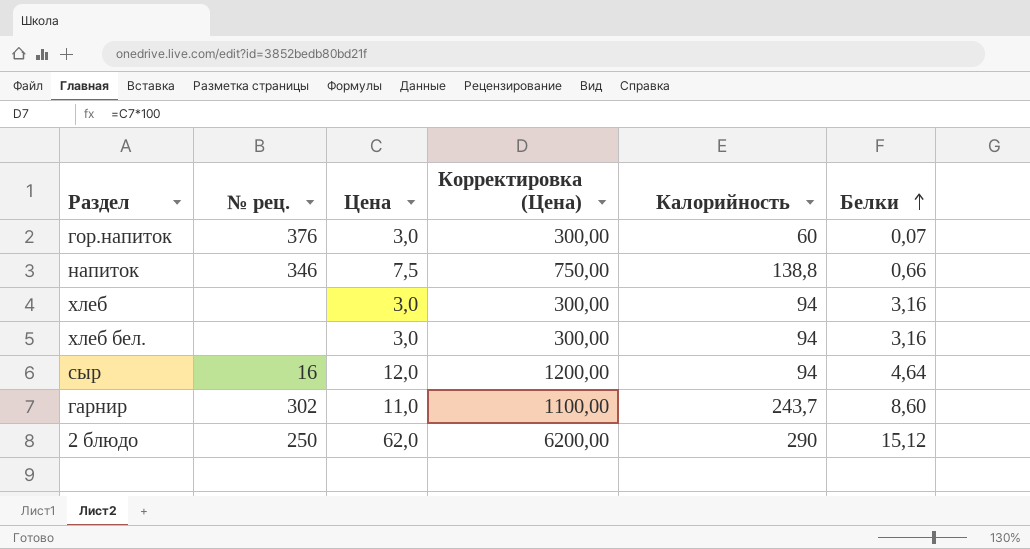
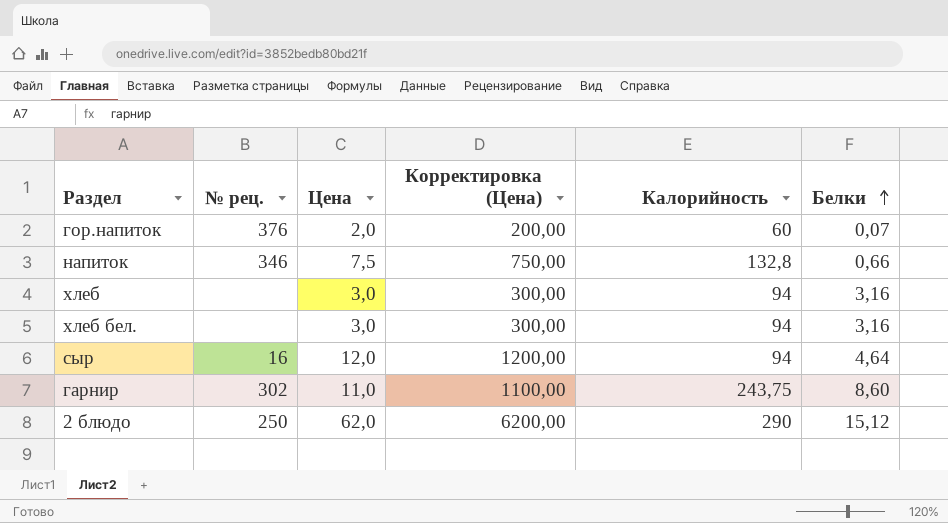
гор.напиток | Цена: 3,0 -> 2,0
гор.напиток | Корректировка (Цена): 300,00 -> 200,00
напиток | Калорийность: 138,8 -> 132,8
гарнир | Калорийность: 243,7 -> 243,75

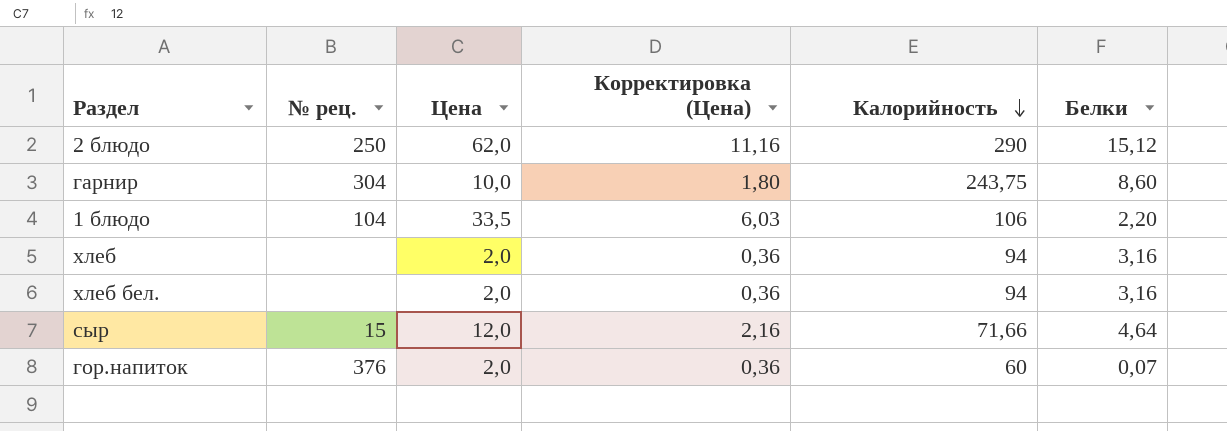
row order: Белки ascending -> Калорийность descending
column Корректировка (Цена) | formula: [Цена] * 100 -> [Цена] * 0,18
row напиток: 346 | 7,5 | 750,00 | 132,8 | 0,66 -> none
гарнир | № рец.: 302 -> 304
гарнир | Цена: 11,0 -> 10,0
row 1 блюдо: none -> 104 | 33,5 | 6,03 | 106 | 2,20
хлеб | Цена: 3,0 -> 2,0
хлеб бел. | Цена: 3,0 -> 2,0
сыр | № рец.: 16 -> 15
сыр | Калорийность: 94 -> 71,66

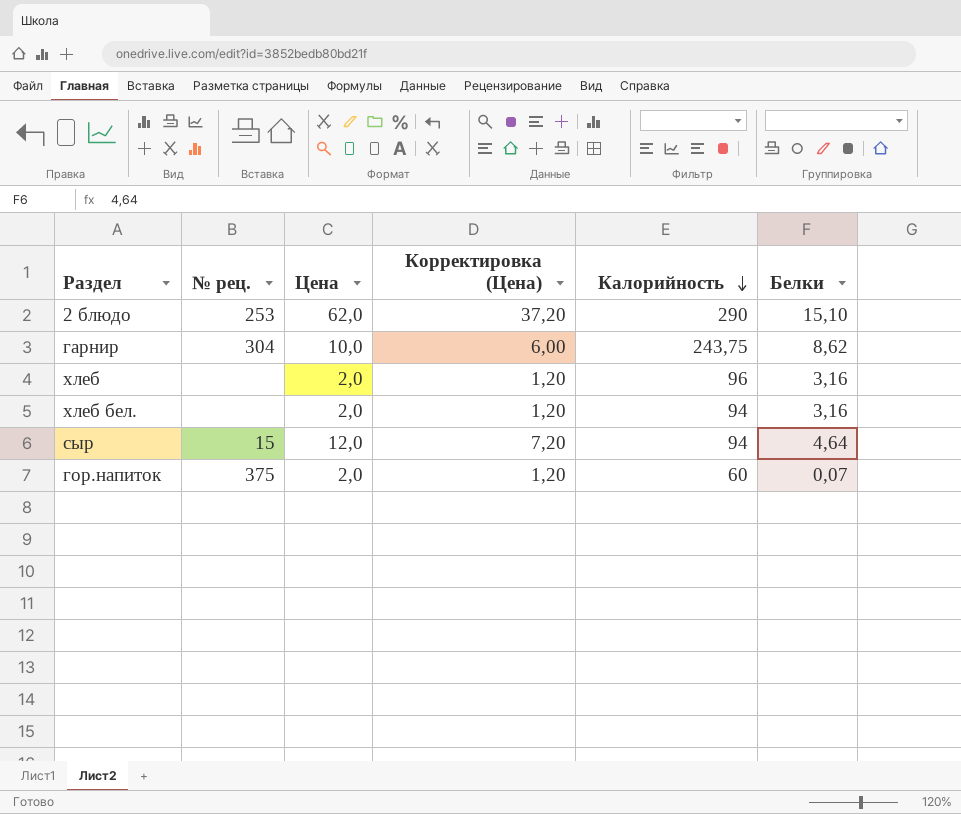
column Корректировка (Цена) | formula: [Цена] * 0,18 -> [Цена] * 0,6
row 1 блюдо: 104 | 33,5 | 6,03 | 106 | 2,20 -> none
2 блюдо | № рец.: 250 -> 253
2 блюдо | Белки: 15,12 -> 15,10
гарнир | Белки: 8,60 -> 8,62
хлеб | Калорийность: 94 -> 96
сыр | Калорийность: 71,66 -> 94
гор.напиток | № рец.: 376 -> 375

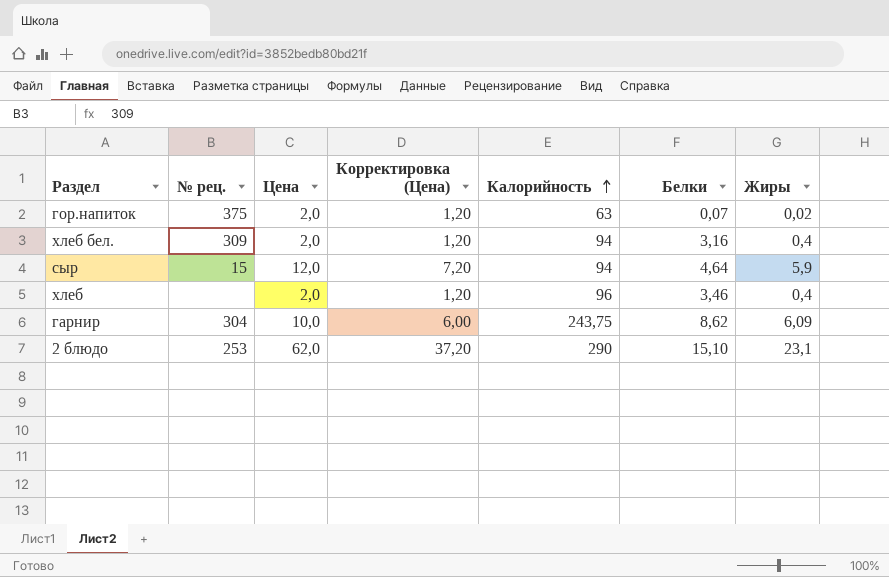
row order: Калорийность descending -> Калорийность ascending
column Жиры | position: none -> 7
гор.напиток | Калорийность: 60 -> 63
хлеб бел. | № рец.: none -> 309
хлеб | Белки: 3,16 -> 3,46

